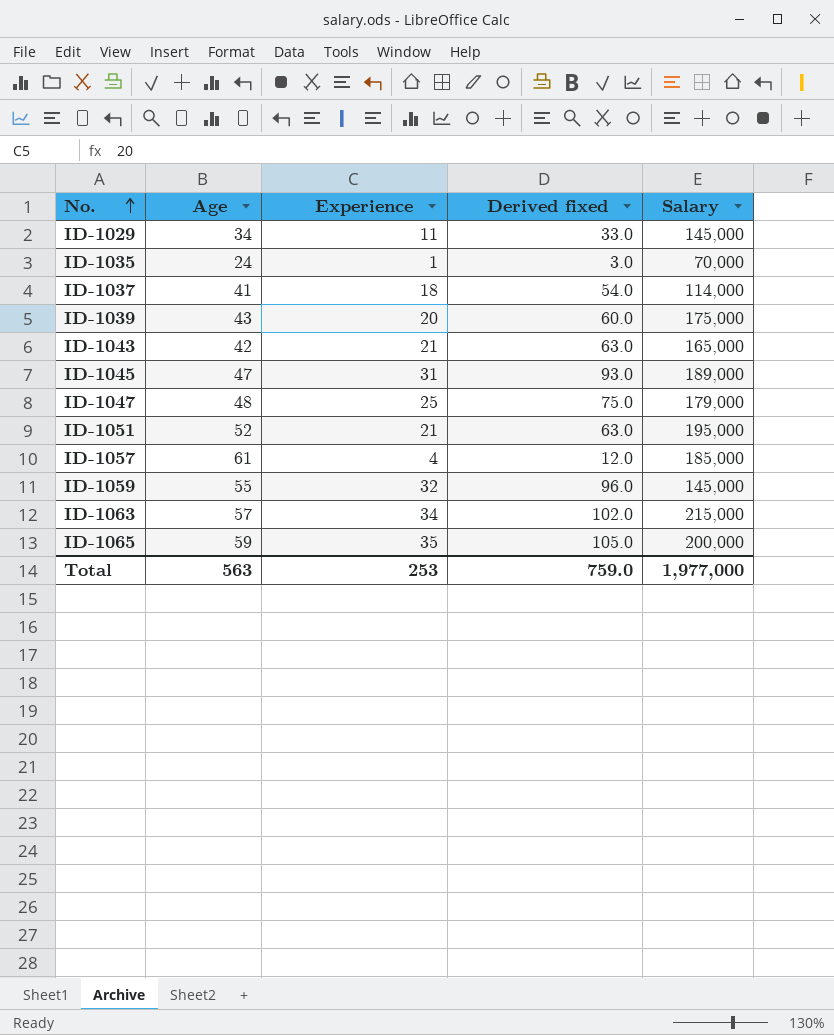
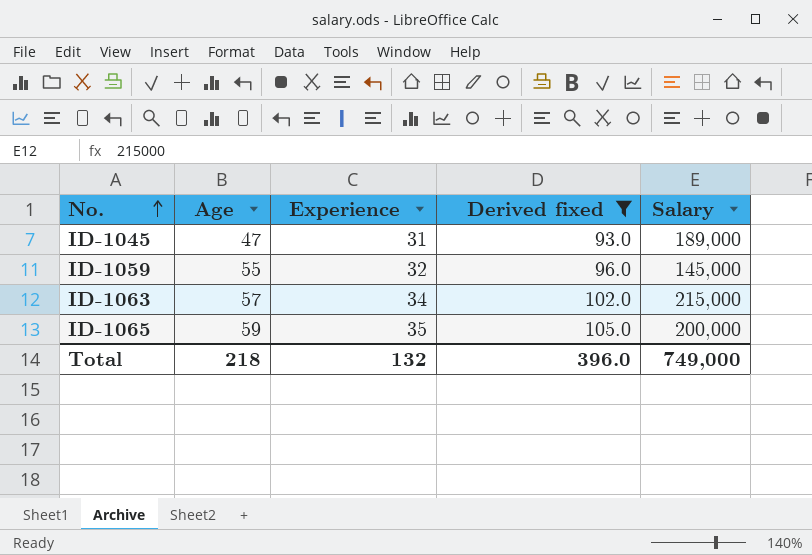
filter: none -> Derived fixed >= 93.0
Total | Age: 563 -> 218
Total | Experience: 253 -> 132
Total | Derived fixed: 759.0 -> 396.0
Total | Salary: 1,977,000 -> 749,000

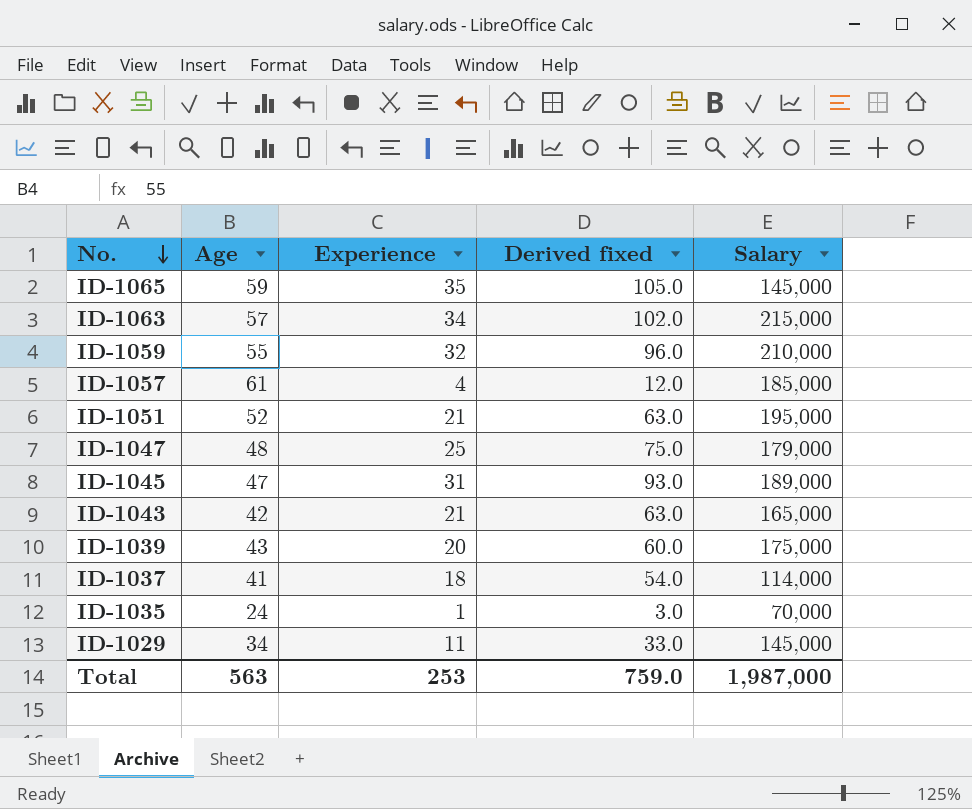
filter: Derived fixed >= 93.0 -> none
row order: No. ascending -> No. descending
ID-1065 | Salary: 200,000 -> 145,000
ID-1059 | Salary: 145,000 -> 210,000
Total | Age: 218 -> 563
Total | Experience: 132 -> 253
Total | Derived fixed: 396.0 -> 759.0
Total | Salary: 749,000 -> 1,987,000

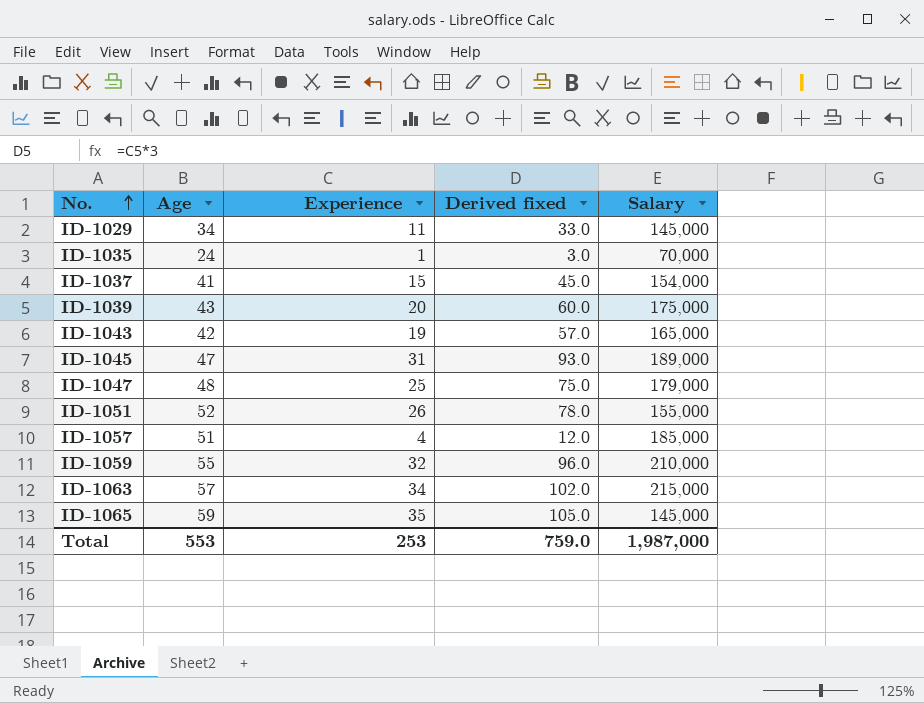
row order: No. descending -> No. ascending
ID-1037 | Experience: 18 -> 15
ID-1037 | Derived fixed: 54.0 -> 45.0
ID-1037 | Salary: 114,000 -> 154,000
ID-1043 | Experience: 21 -> 19
ID-1043 | Derived fixed: 63.0 -> 57.0
ID-1051 | Experience: 21 -> 26
ID-1051 | Derived fixed: 63.0 -> 78.0
ID-1051 | Salary: 195,000 -> 155,000
ID-1057 | Age: 61 -> 51
Total | Age: 563 -> 553

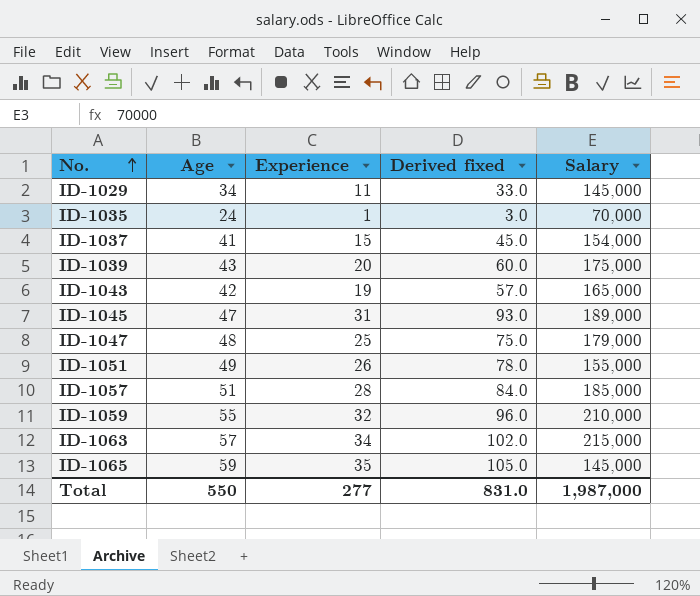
ID-1051 | Age: 52 -> 49
ID-1057 | Experience: 4 -> 28
ID-1057 | Derived fixed: 12.0 -> 84.0
Total | Age: 553 -> 550
Total | Experience: 253 -> 277
Total | Derived fixed: 759.0 -> 831.0

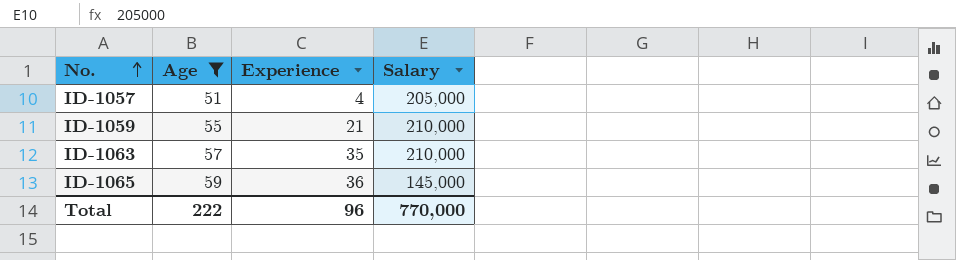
filter: none -> Age >= 51
column Derived fixed | formula: [Experience] * 3 -> none
ID-1057 | Experience: 28 -> 4
ID-1057 | Salary: 185,000 -> 205,000
ID-1059 | Experience: 32 -> 21
ID-1063 | Experience: 34 -> 35
ID-1063 | Salary: 215,000 -> 210,000
ID-1065 | Experience: 35 -> 36
Total | Age: 550 -> 222
Total | Experience: 277 -> 96
Total | Salary: 1,987,000 -> 770,000

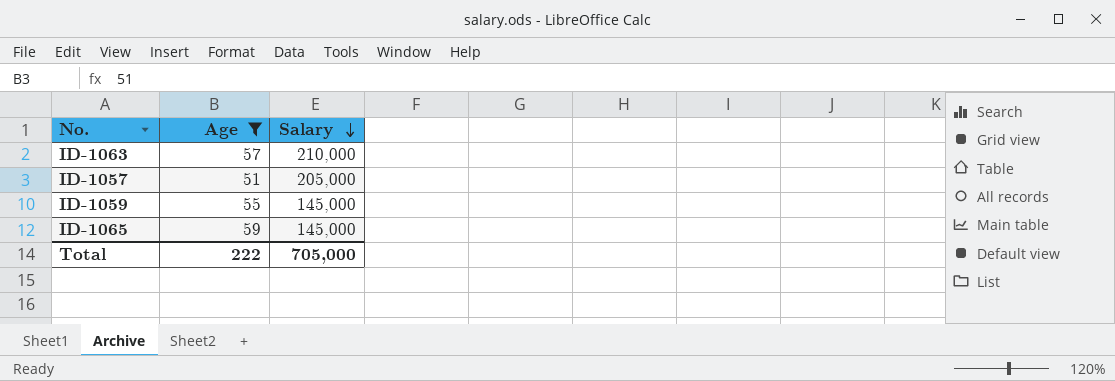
row order: No. ascending -> Salary descending
column Experience | position: 3 -> none
ID-1059 | Salary: 210,000 -> 145,000
Total | Salary: 770,000 -> 705,000

